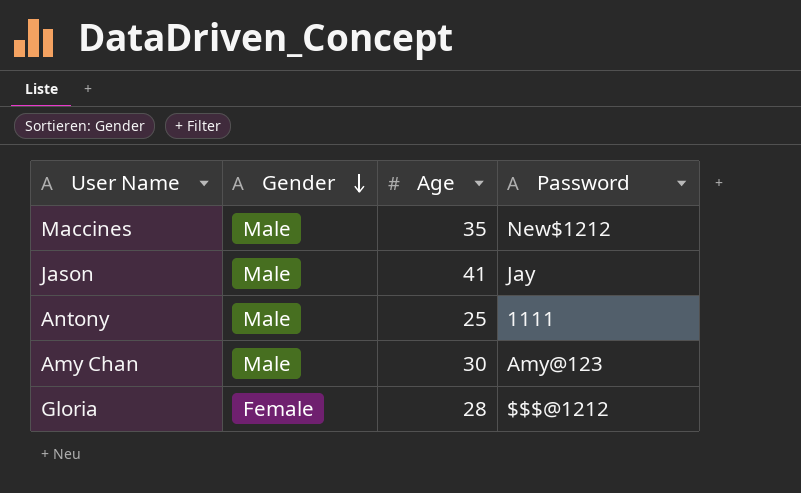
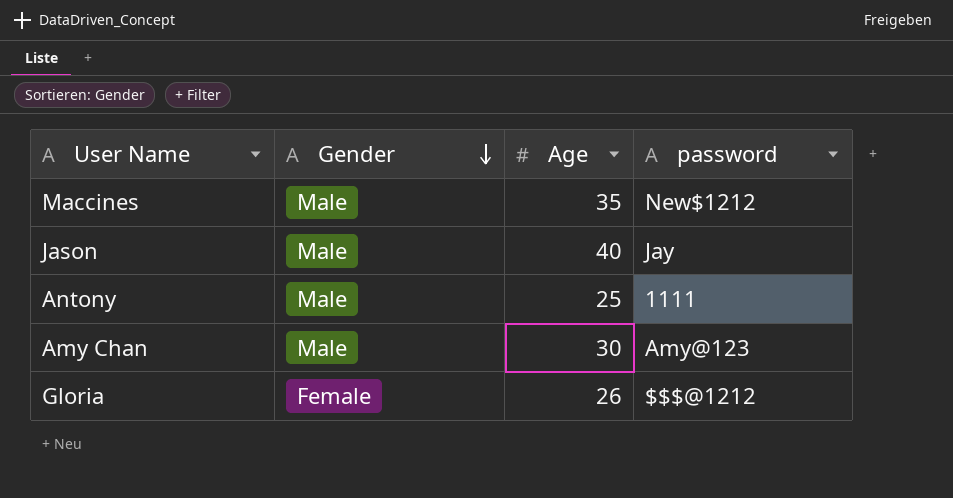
column name: Password -> password
Jason | Age: 41 -> 40
Gloria | Age: 28 -> 26

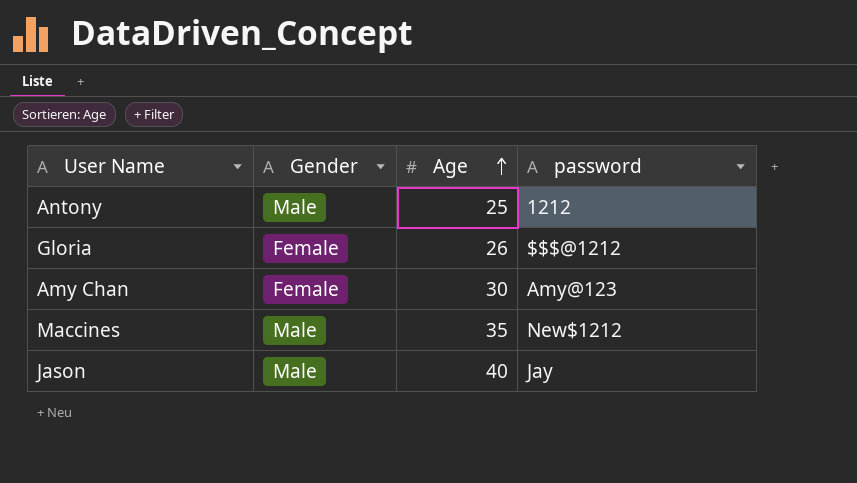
row order: Gender descending -> Age ascending
Antony | password: 1111 -> 1212
Amy Chan | Gender: Male -> Female

